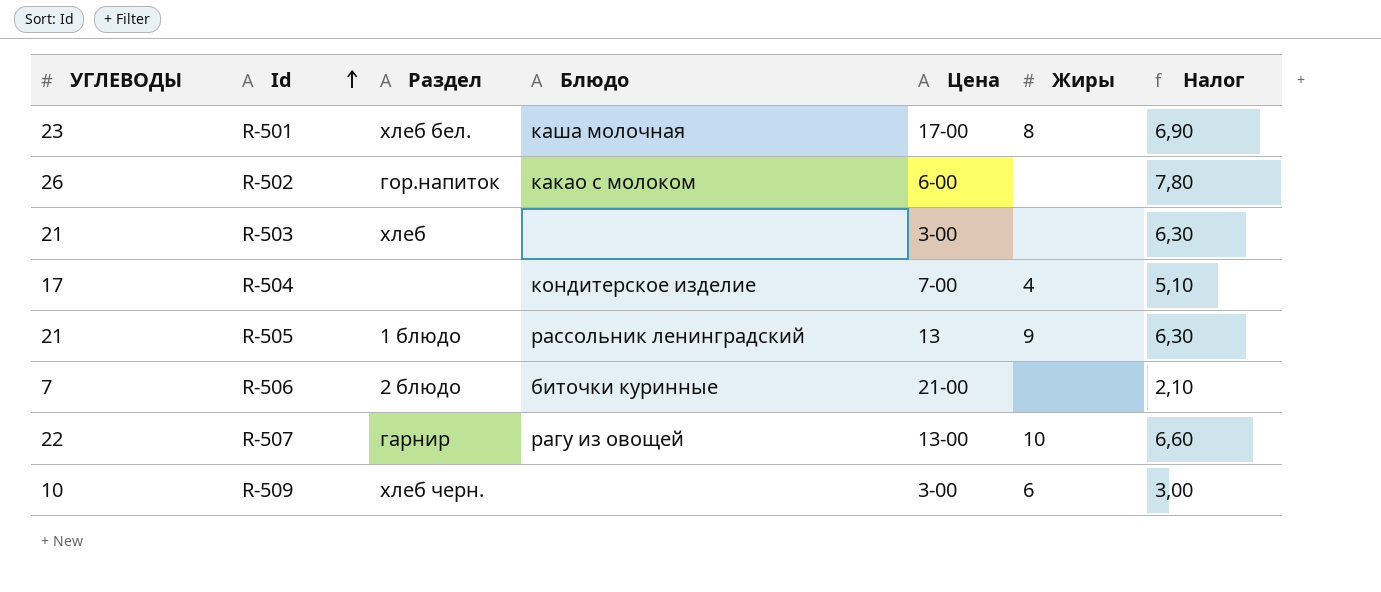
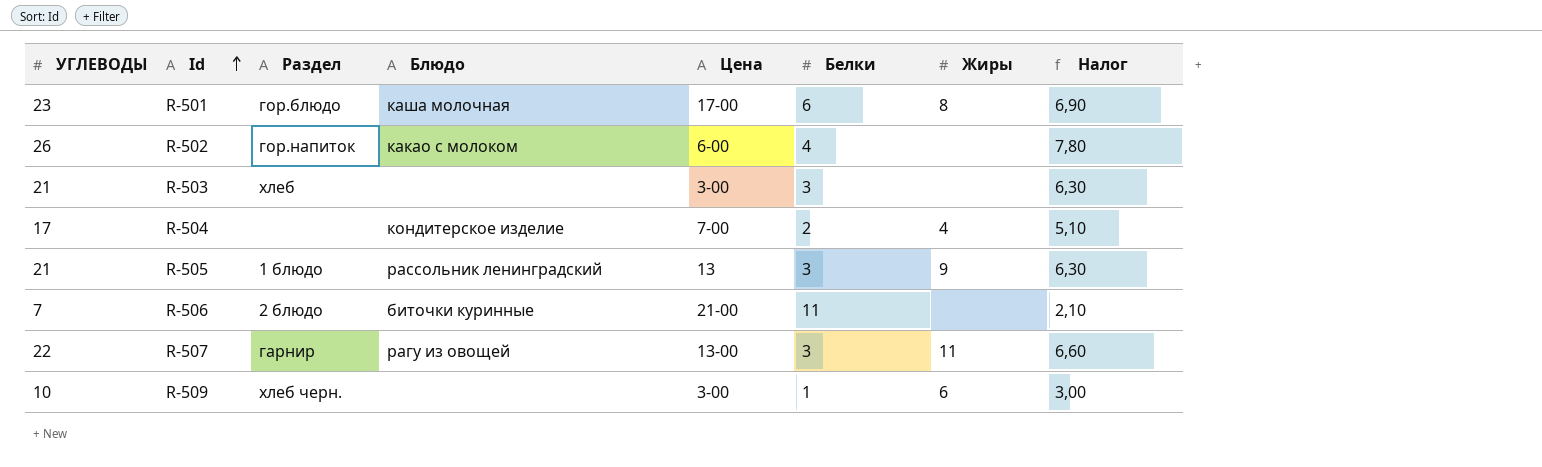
column Белки | position: none -> 6
R-501 | Раздел: хлеб бел. -> гор.блюдо
R-507 | Жиры: 10 -> 11

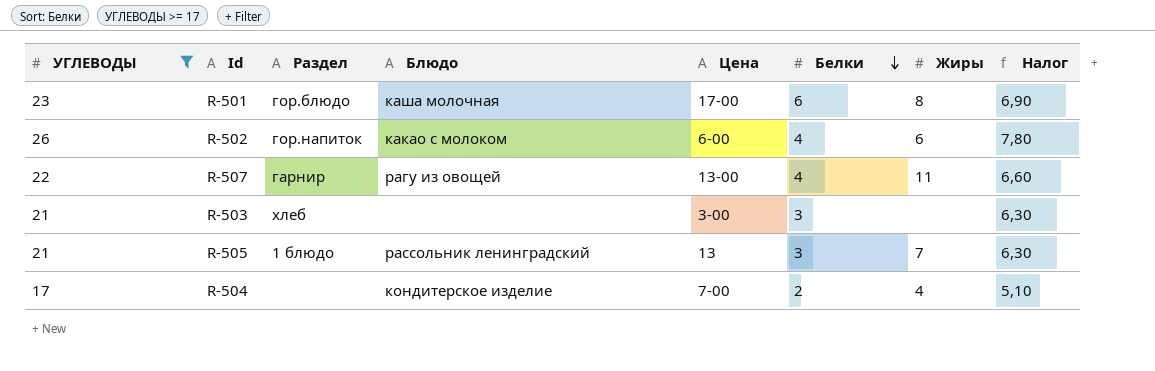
filter: none -> УГЛЕВОДЫ >= 17
row order: Id ascending -> Белки descending
R-502 | Жиры: none -> 6
R-507 | Белки: 3 -> 4
R-505 | Жиры: 9 -> 7

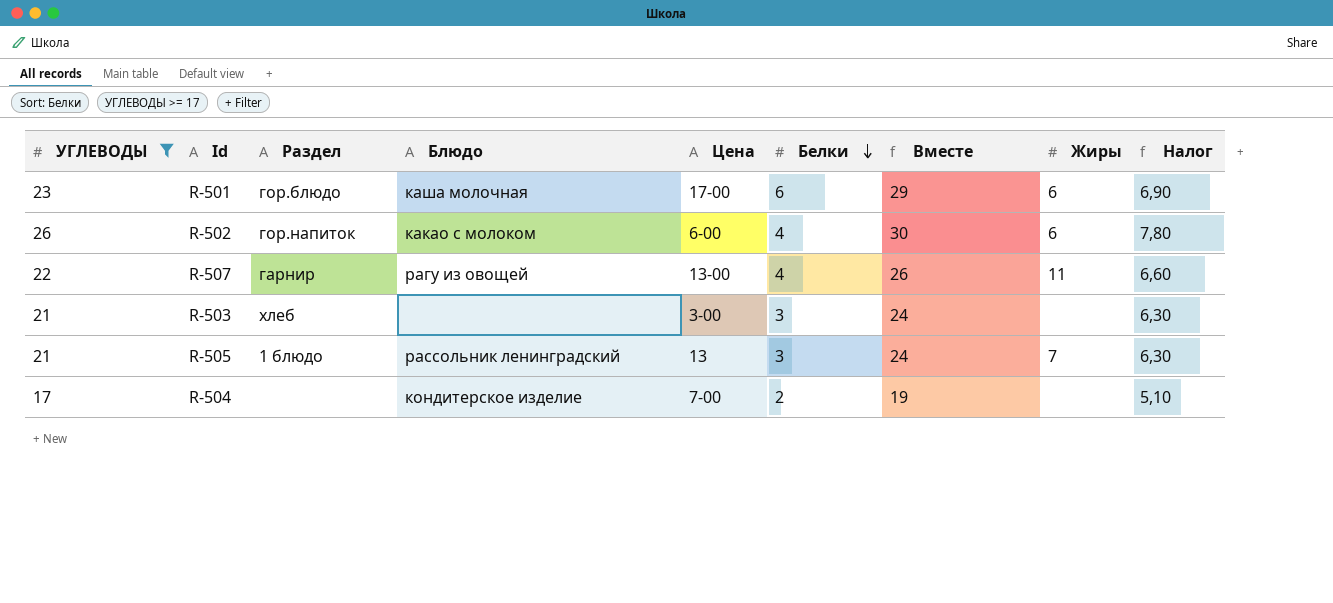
column Вместе | formula: none -> [УГЛЕВОДЫ] + [Белки]
R-501 | Жиры: 8 -> 6
R-504 | Жиры: 4 -> none

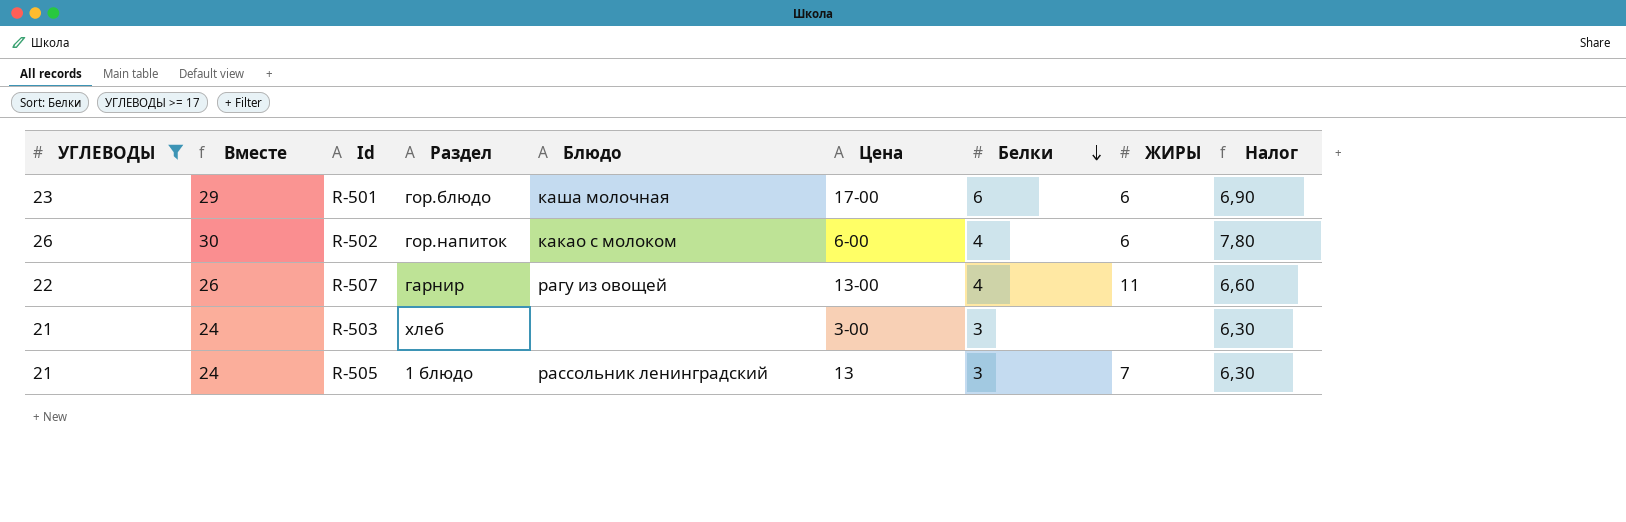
column Вместе | position: 7 -> 2
column name: Жиры -> ЖИРЫ
row R-504: 17 | none | кондитерское изделие | 7-00 | 2 | 19 | none | 5,10 -> none

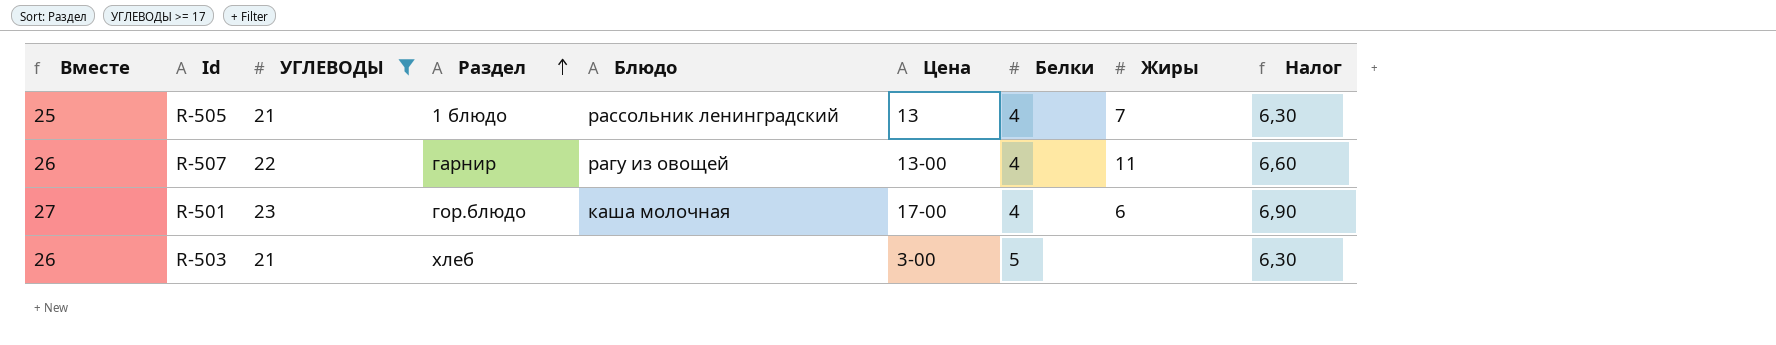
row order: Белки descending -> Раздел ascending
column УГЛЕВОДЫ | position: 1 -> 3
column name: ЖИРЫ -> Жиры
row R-502: 26 | 30 | гор.напиток | какао с молоком | 6-00 | 4 | 6 | 7,80 -> none
R-505 | Вместе: 24 -> 25
R-505 | Белки: 3 -> 4
R-501 | Вместе: 29 -> 27
R-501 | Белки: 6 -> 4
R-503 | Вместе: 24 -> 26
R-503 | Белки: 3 -> 5

